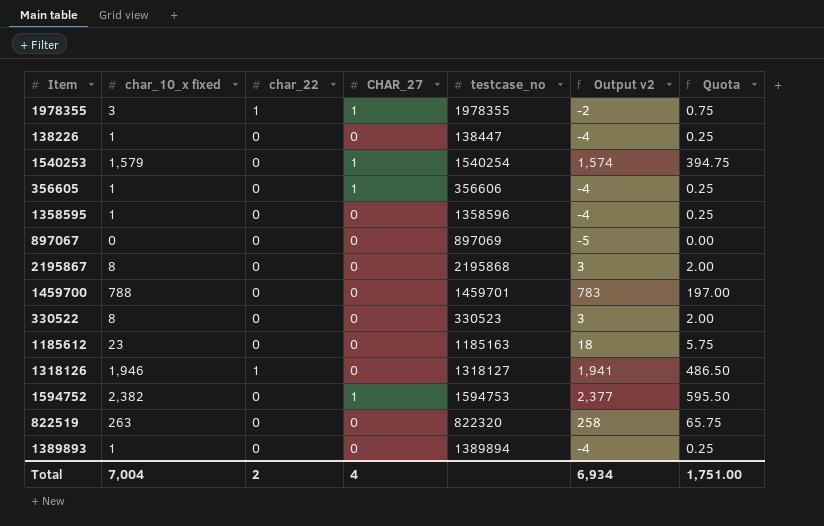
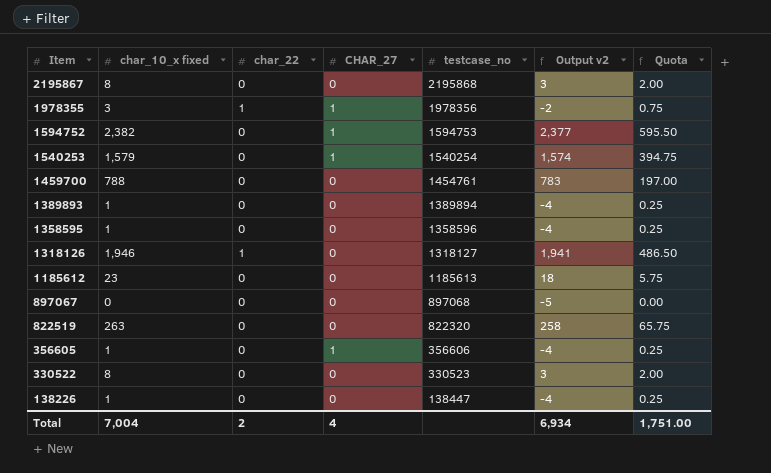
row order: none -> Item descending
1978355 | testcase_no: 1978355 -> 1978356
1459700 | testcase_no: 1459701 -> 1454761
1185612 | testcase_no: 1185163 -> 1185613
897067 | testcase_no: 897069 -> 897068

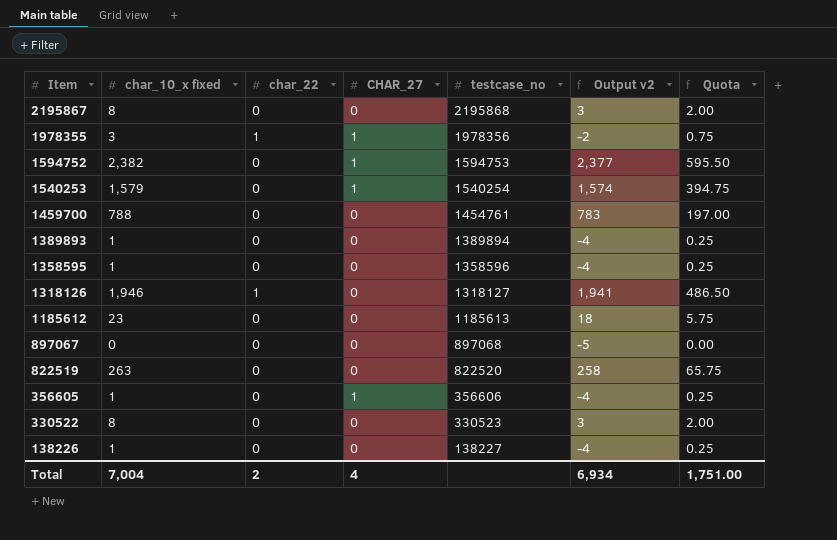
822519 | testcase_no: 822320 -> 822520
138226 | testcase_no: 138447 -> 138227

